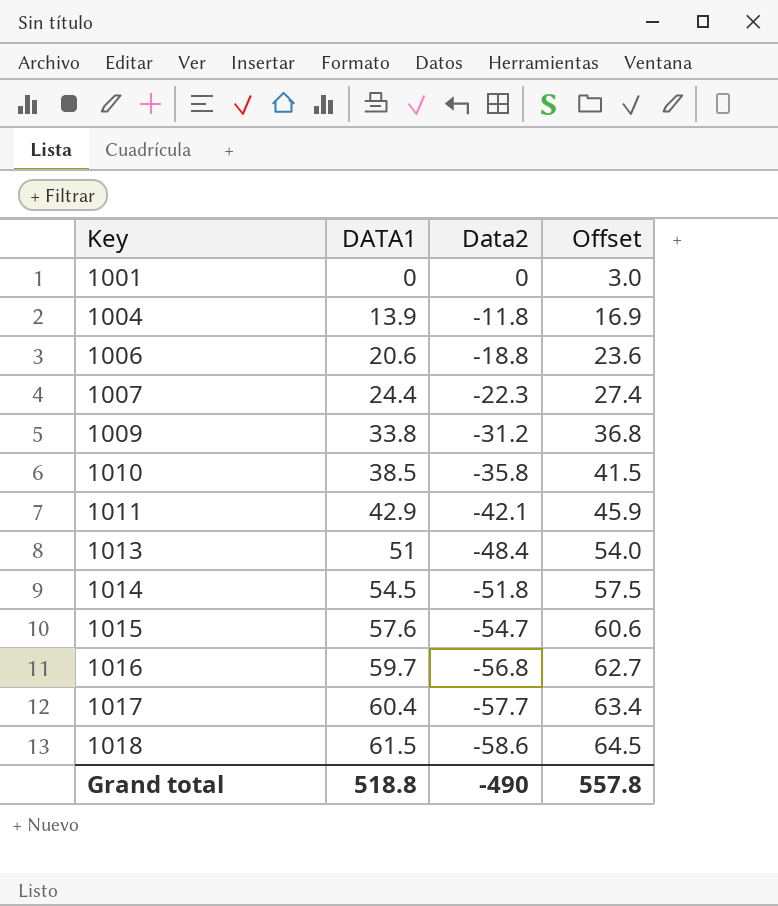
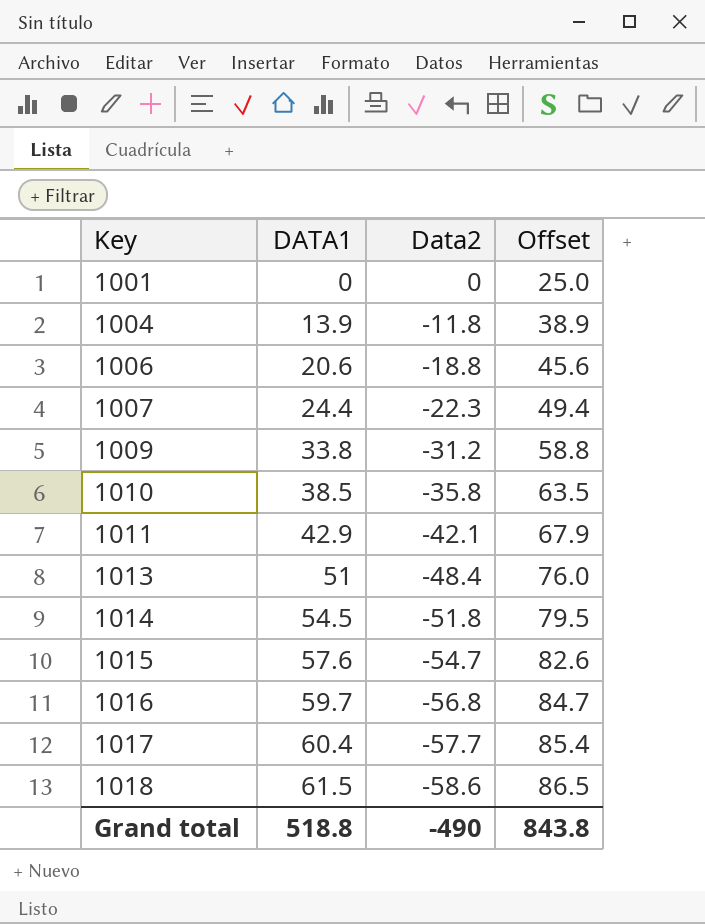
column Offset | formula: [DATA1] + 3 -> [DATA1] + 25
Grand total | Offset: 557.8 -> 843.8

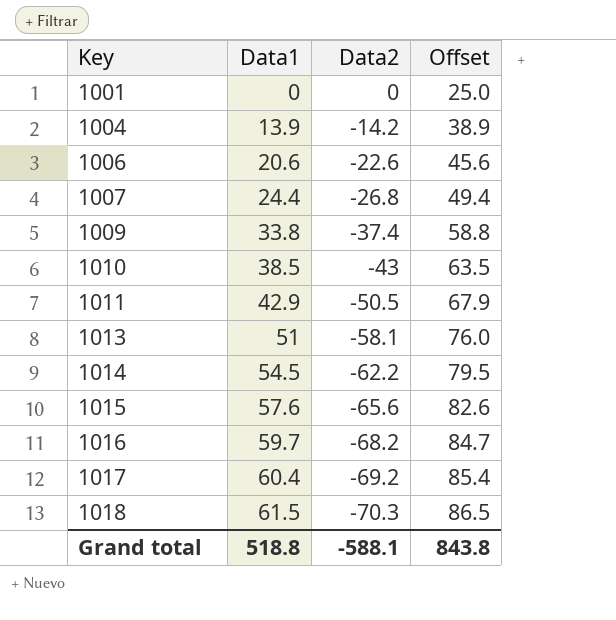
column name: DATA1 -> Data1
1004 | Data2: -11.8 -> -14.2
1006 | Data2: -18.8 -> -22.6
1007 | Data2: -22.3 -> -26.8
1009 | Data2: -31.2 -> -37.4
1010 | Data2: -35.8 -> -43
1011 | Data2: -42.1 -> -50.5
1013 | Data2: -48.4 -> -58.1
1014 | Data2: -51.8 -> -62.2
1015 | Data2: -54.7 -> -65.6
1016 | Data2: -56.8 -> -68.2
1017 | Data2: -57.7 -> -69.2
1018 | Data2: -58.6 -> -70.3
Grand total | Data2: -490 -> -588.1

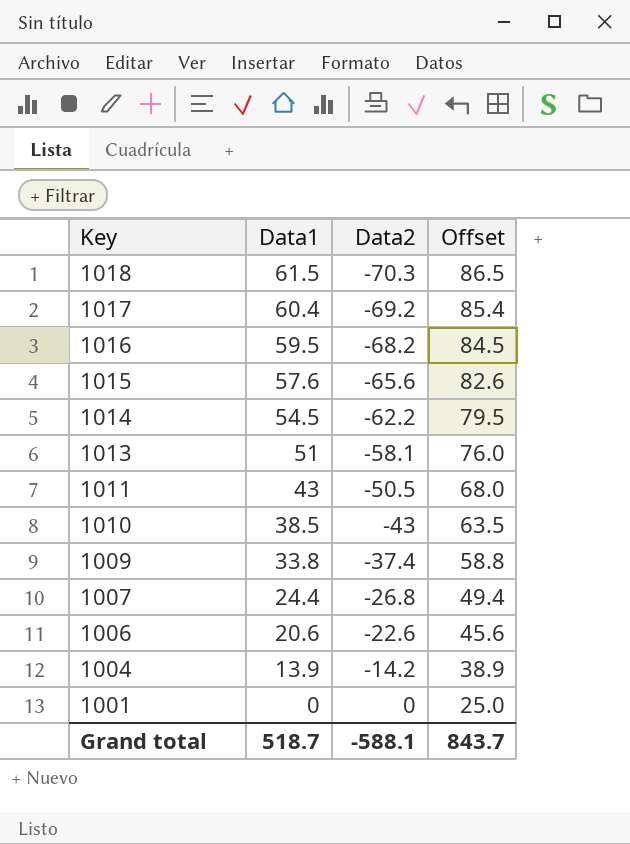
row order: Key ascending -> Key descending
1016 | Data1: 59.7 -> 59.5
1016 | Offset: 84.7 -> 84.5
1011 | Data1: 42.9 -> 43
1011 | Offset: 67.9 -> 68.0
Grand total | Data1: 518.8 -> 518.7
Grand total | Offset: 843.8 -> 843.7

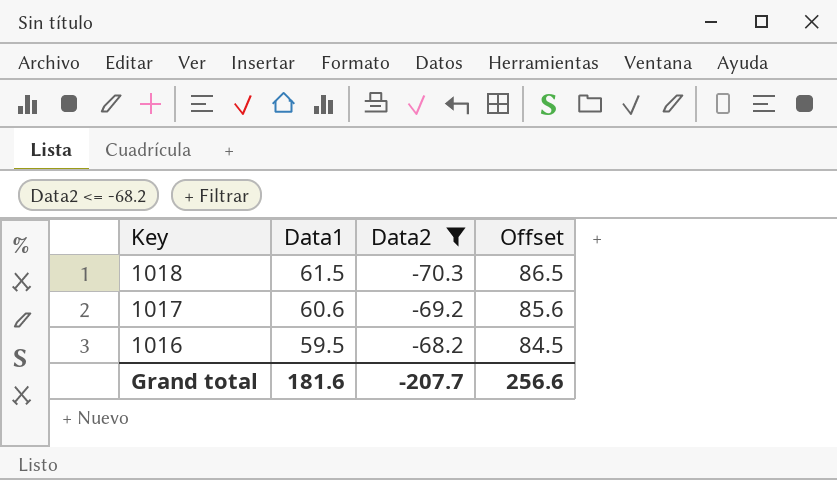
filter: none -> Data2 <= -68.2
1017 | Data1: 60.4 -> 60.6
1017 | Offset: 85.4 -> 85.6
Grand total | Data1: 518.7 -> 181.6
Grand total | Data2: -588.1 -> -207.7
Grand total | Offset: 843.7 -> 256.6

